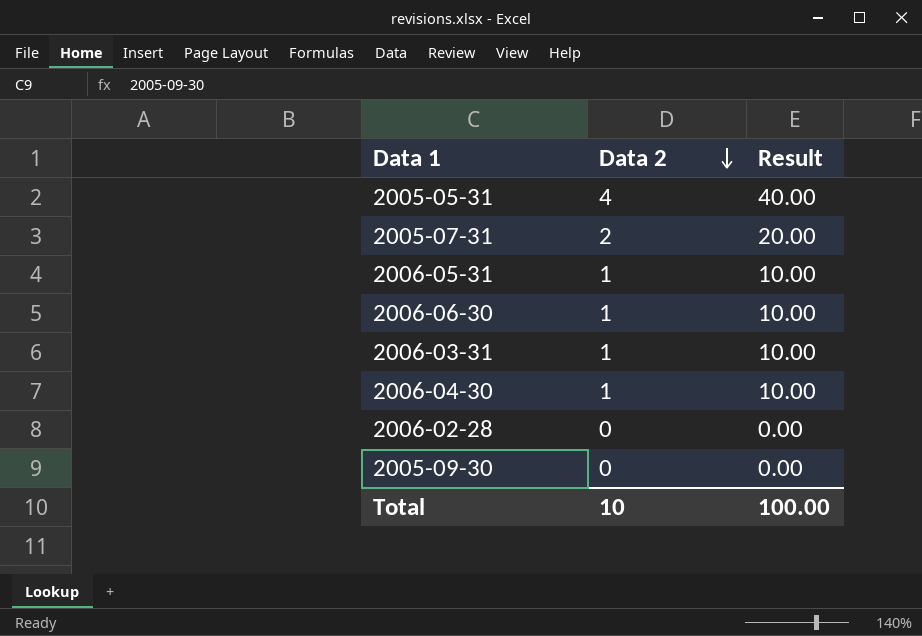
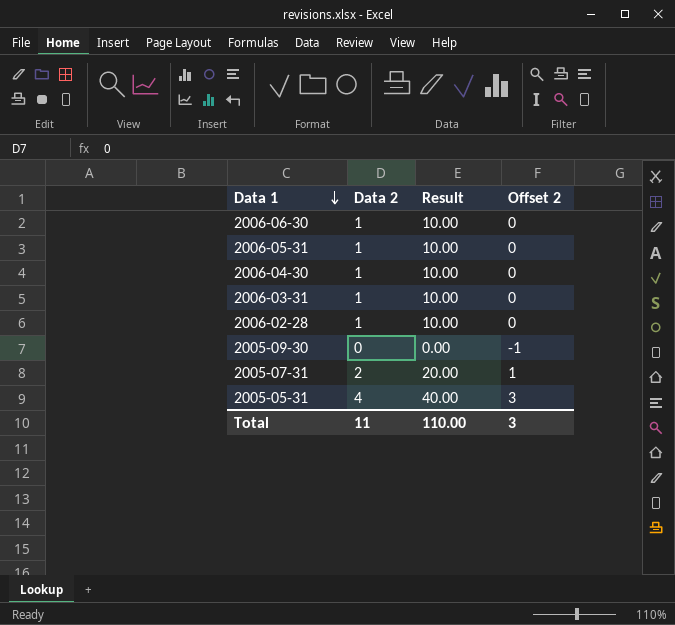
row order: Data 2 descending -> Data 1 descending
column Offset 2 | formula: none -> [Data 2] - 1
2006-02-28 | Data 2: 0 -> 1
2006-02-28 | Result: 0.00 -> 10.00
Total | Data 2: 10 -> 11
Total | Result: 100.00 -> 110.00

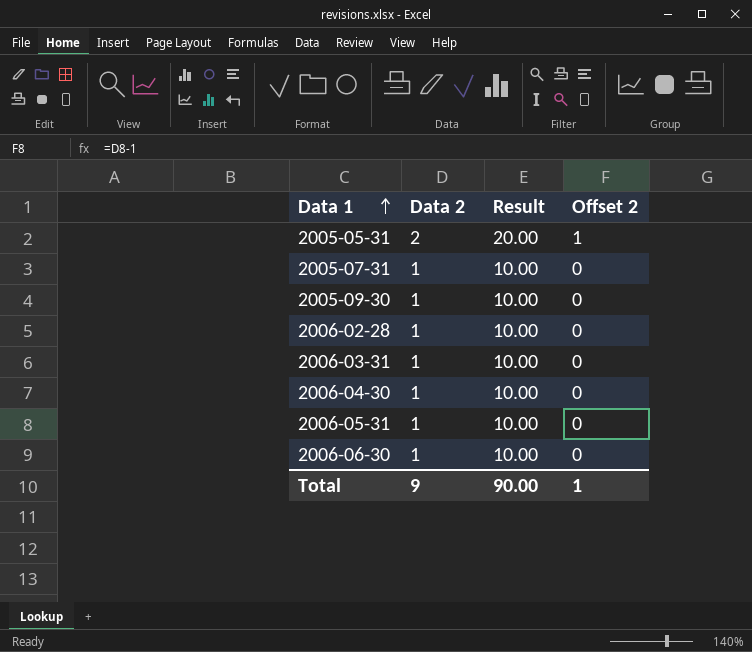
row order: Data 1 descending -> Data 1 ascending
2005-05-31 | Data 2: 4 -> 2
2005-05-31 | Result: 40.00 -> 20.00
2005-05-31 | Offset 2: 3 -> 1
2005-07-31 | Data 2: 2 -> 1
2005-07-31 | Result: 20.00 -> 10.00
2005-07-31 | Offset 2: 1 -> 0
2005-09-30 | Data 2: 0 -> 1
2005-09-30 | Result: 0.00 -> 10.00
2005-09-30 | Offset 2: -1 -> 0
Total | Data 2: 11 -> 9
Total | Result: 110.00 -> 90.00
Total | Offset 2: 3 -> 1

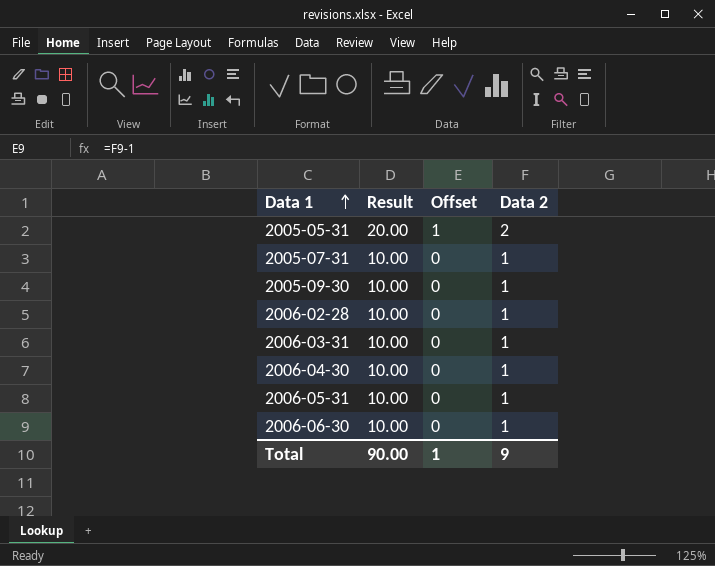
column name: Offset 2 -> Offset
column Data 2 | position: 2 -> 4

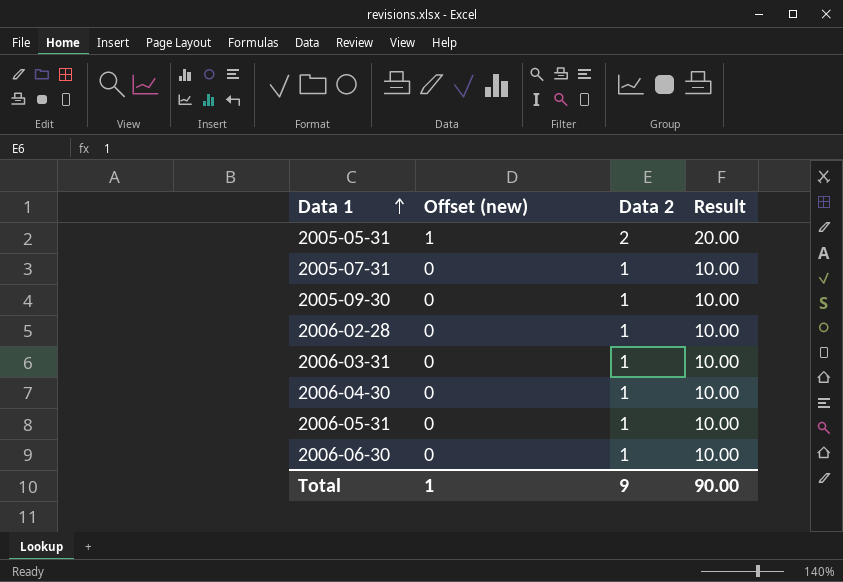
column name: Offset -> Offset (new)
column Result | position: 2 -> 4

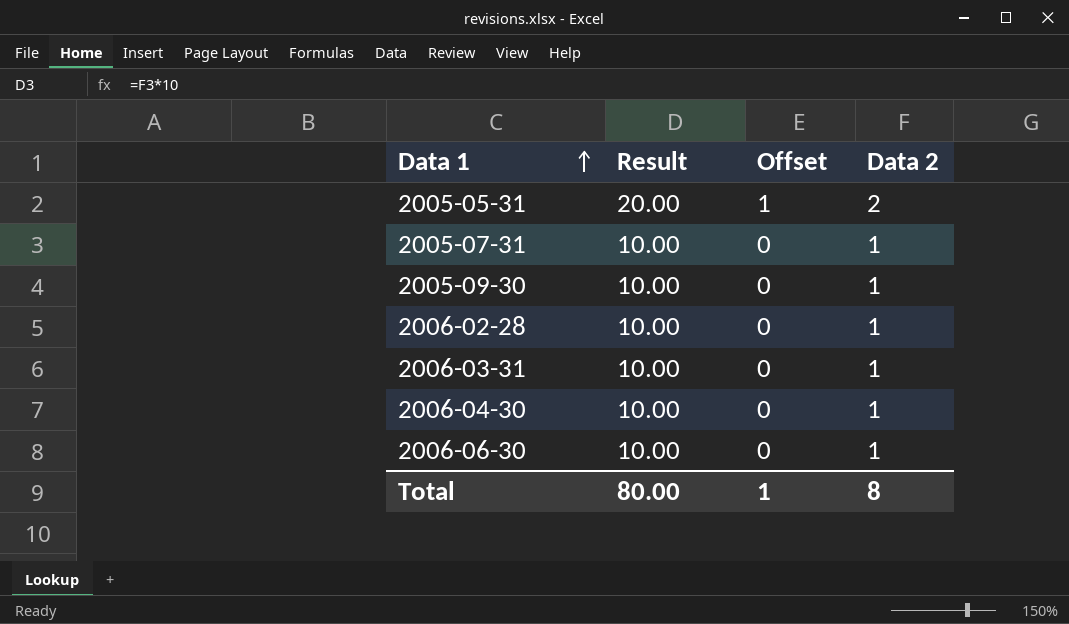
column Result | position: 4 -> 2
column name: Offset (new) -> Offset
row 2006-05-31: 0 | 1 | 10.00 -> none
Total | Result: 90.00 -> 80.00
Total | Data 2: 9 -> 8

